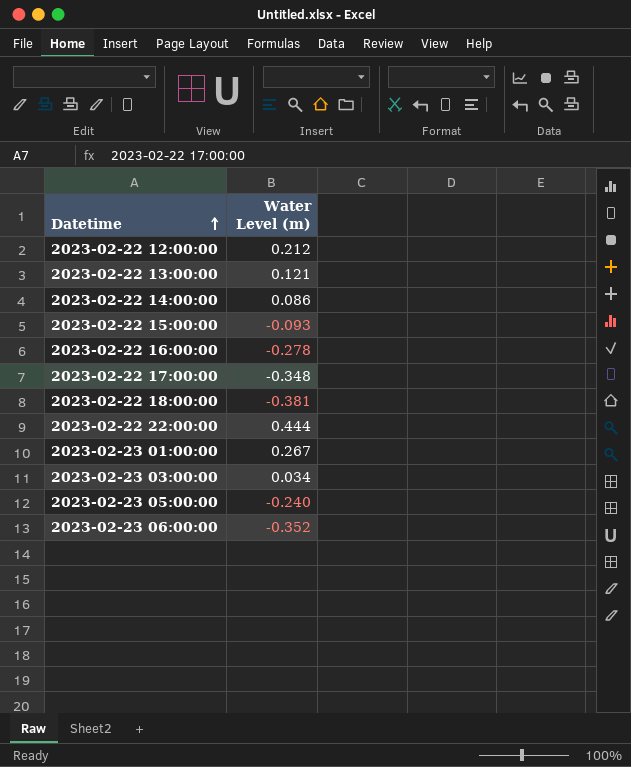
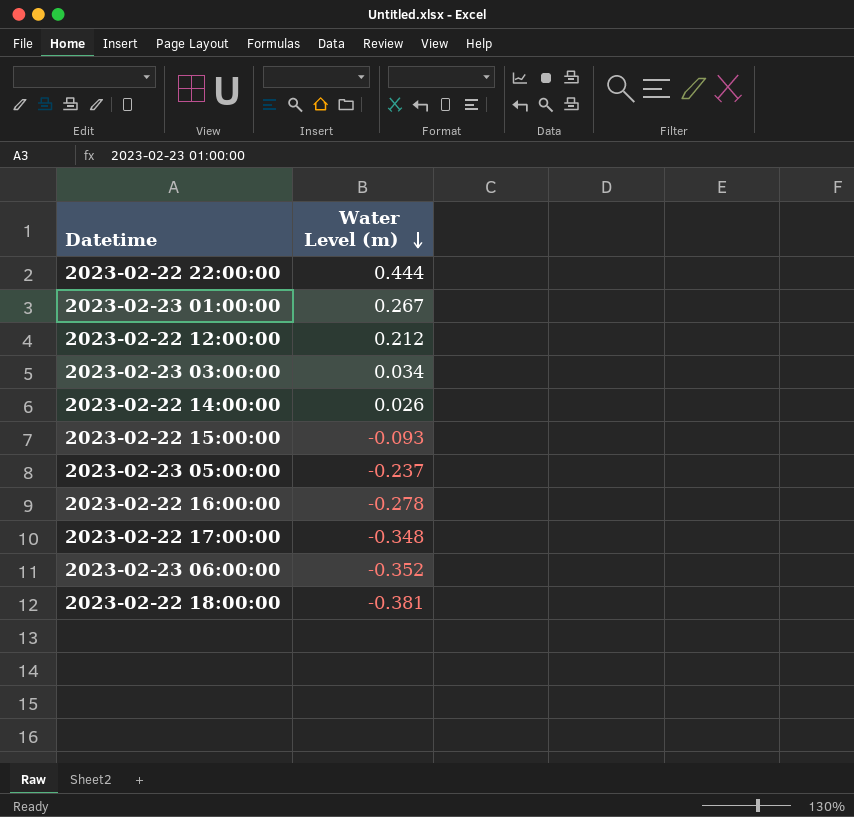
row order: Datetime ascending -> Water Level (m) descending
row 2023-02-22 13:00:00: 0.121 -> none
2023-02-22 14:00:00 | Water Level (m): 0.086 -> 0.026
2023-02-23 05:00:00 | Water Level (m): -0.240 -> -0.237

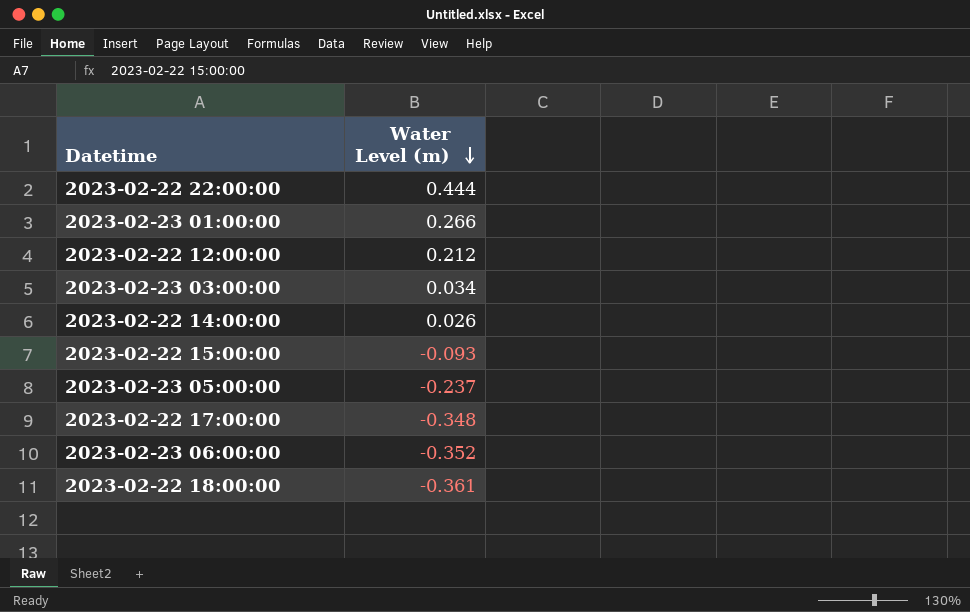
row 2023-02-22 16:00:00: -0.278 -> none
2023-02-23 01:00:00 | Water Level (m): 0.267 -> 0.266
2023-02-22 18:00:00 | Water Level (m): -0.381 -> -0.361

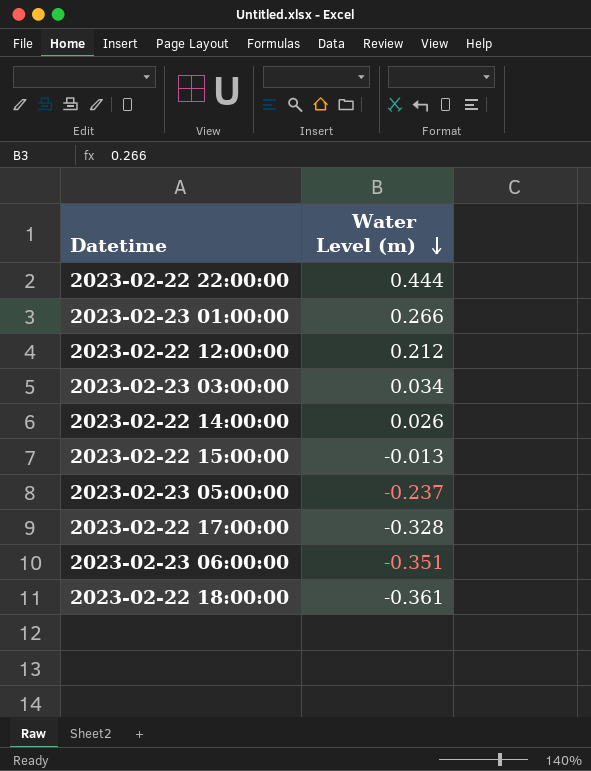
2023-02-22 15:00:00 | Water Level (m): -0.093 -> -0.013
2023-02-22 17:00:00 | Water Level (m): -0.348 -> -0.328
2023-02-23 06:00:00 | Water Level (m): -0.352 -> -0.351

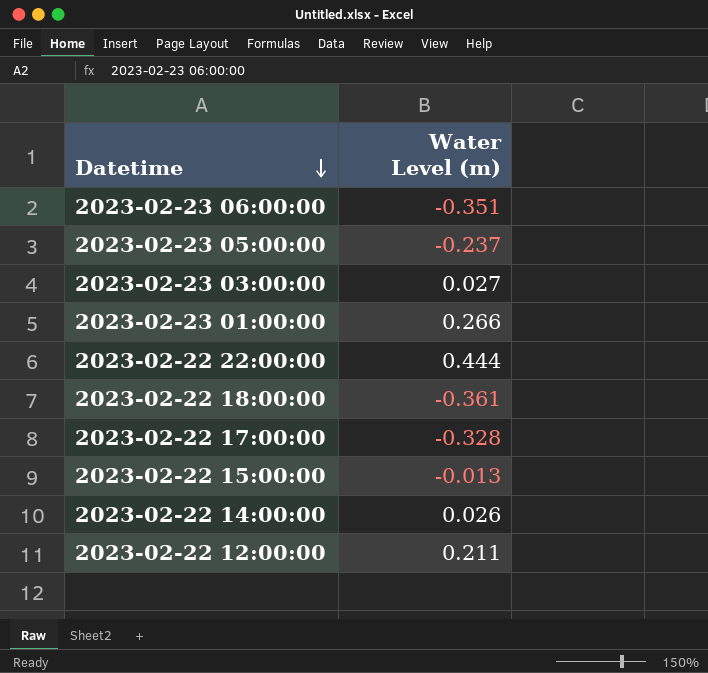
row order: Water Level (m) descending -> Datetime descending
2023-02-23 03:00:00 | Water Level (m): 0.034 -> 0.027
2023-02-22 12:00:00 | Water Level (m): 0.212 -> 0.211

